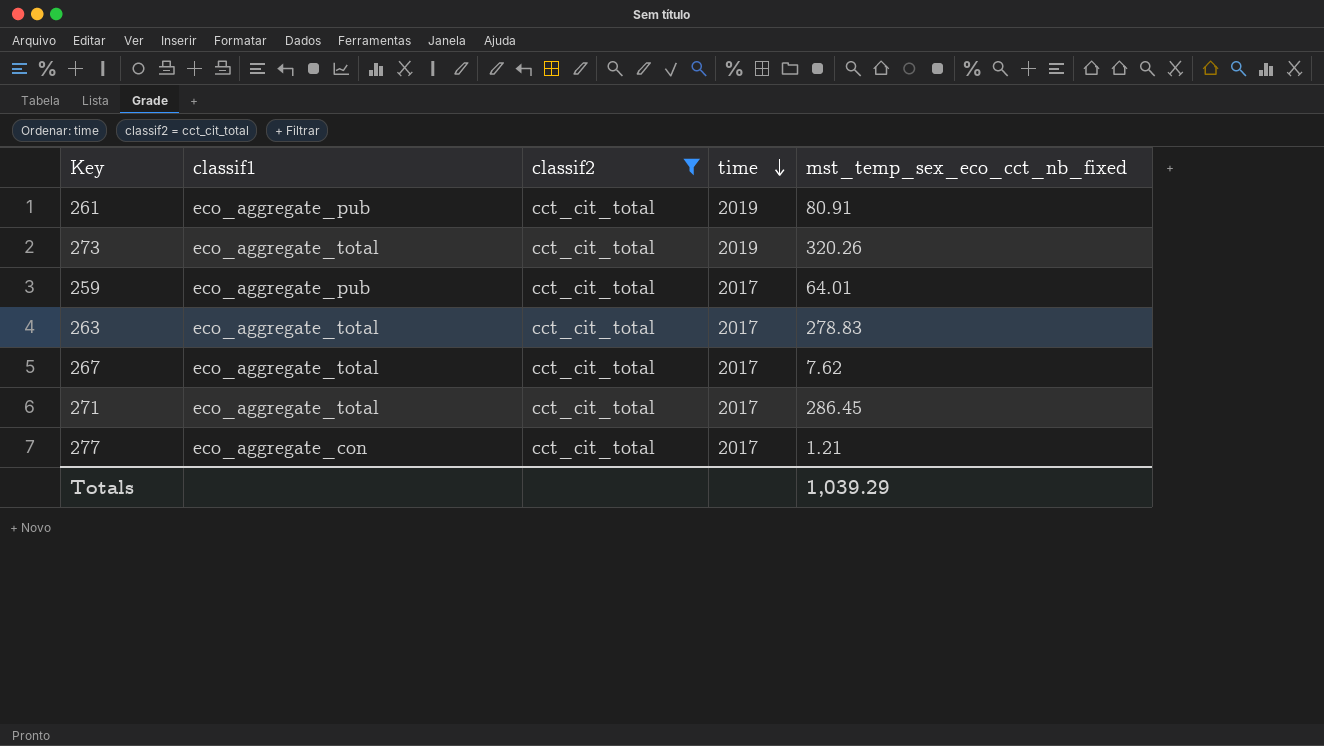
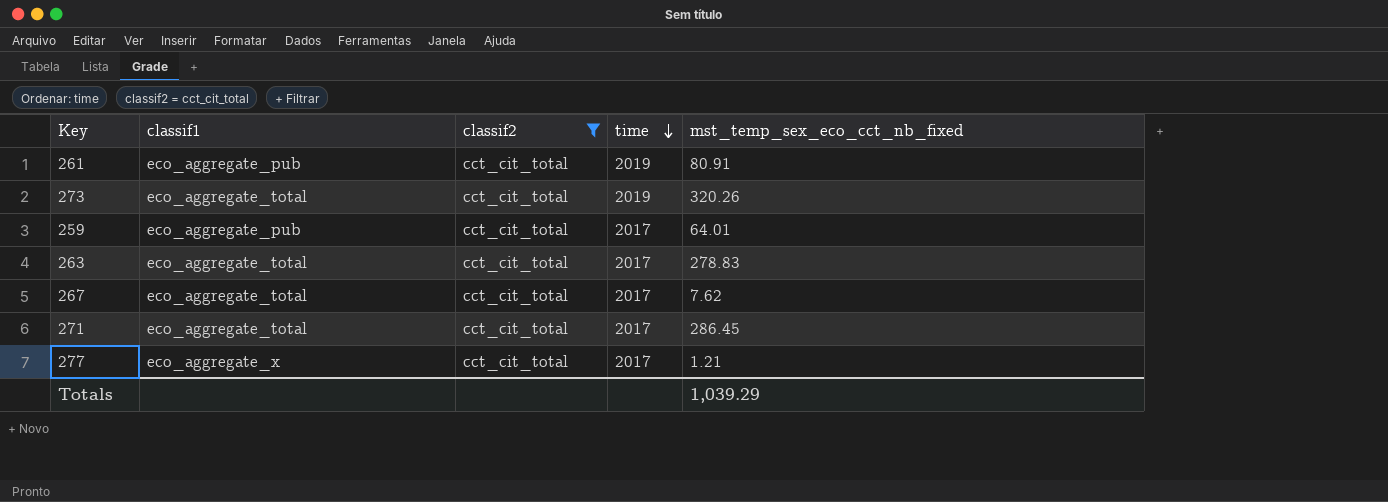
277 | classif1: eco_aggregate_con -> eco_aggregate_x

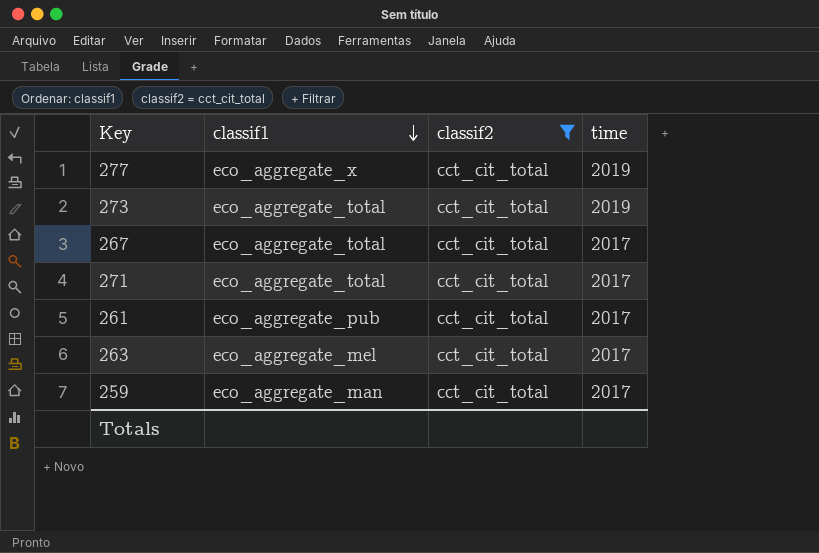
row order: time descending -> classif1 descending
column mst_temp_sex_eco_cct_nb_fixed | position: 5 -> none
277 | time: 2017 -> 2019
261 | time: 2019 -> 2017
263 | classif1: eco_aggregate_total -> eco_aggregate_mel
259 | classif1: eco_aggregate_pub -> eco_aggregate_man

